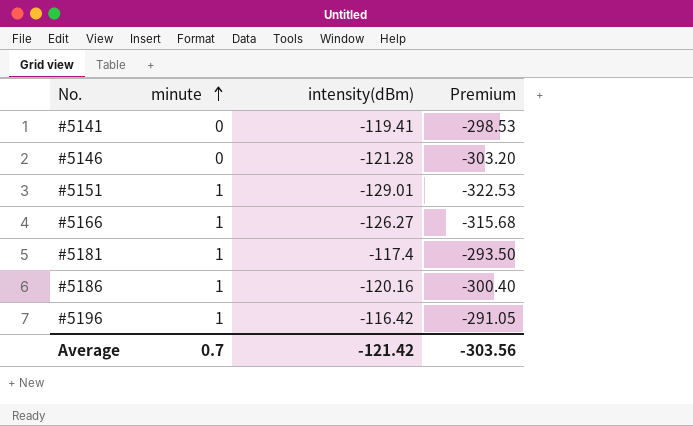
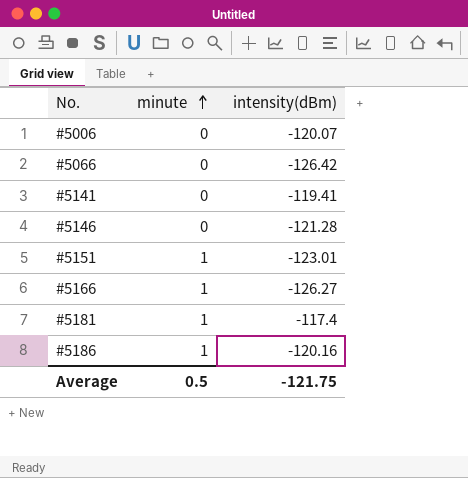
column Premium | formula: [intensity(dBm)] * 2.5 -> none
row #5196: 1 | -116.42 | -291.05 -> none
row #5006: none -> 0 | -120.07
row #5066: none -> 0 | -126.42
#5151 | intensity(dBm): -129.01 -> -123.01
Average | minute: 0.7 -> 0.5
Average | intensity(dBm): -121.42 -> -121.75

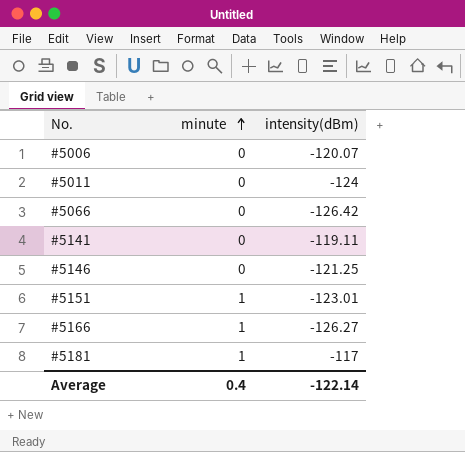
row #5186: 1 | -120.16 -> none
row #5011: none -> 0 | -124
#5141 | intensity(dBm): -119.41 -> -119.11
#5146 | intensity(dBm): -121.28 -> -121.25
#5181 | intensity(dBm): -117.4 -> -117
Average | minute: 0.5 -> 0.4
Average | intensity(dBm): -121.75 -> -122.14

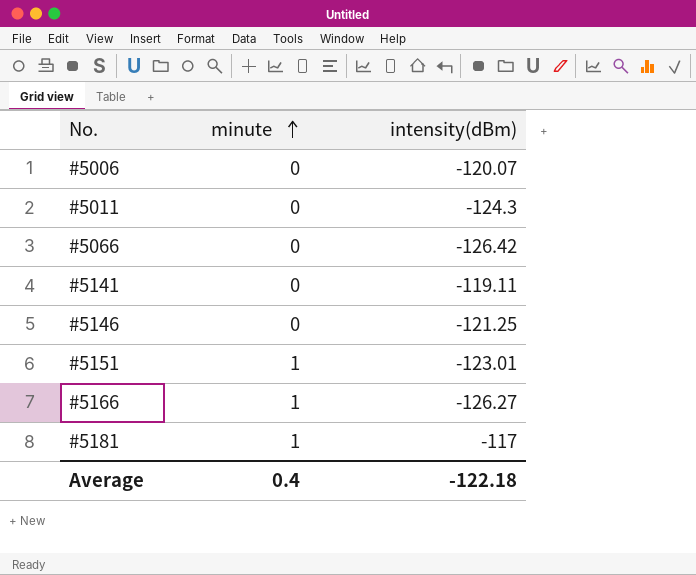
#5011 | intensity(dBm): -124 -> -124.3
Average | intensity(dBm): -122.14 -> -122.18

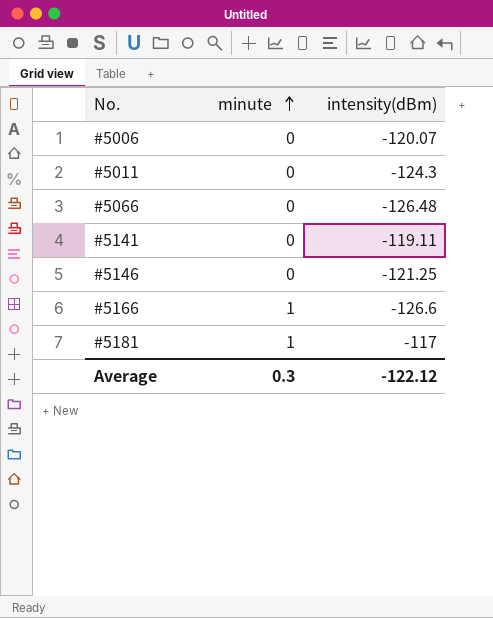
row #5151: 1 | -123.01 -> none
#5066 | intensity(dBm): -126.42 -> -126.48
#5166 | intensity(dBm): -126.27 -> -126.6
Average | minute: 0.4 -> 0.3
Average | intensity(dBm): -122.18 -> -122.12

